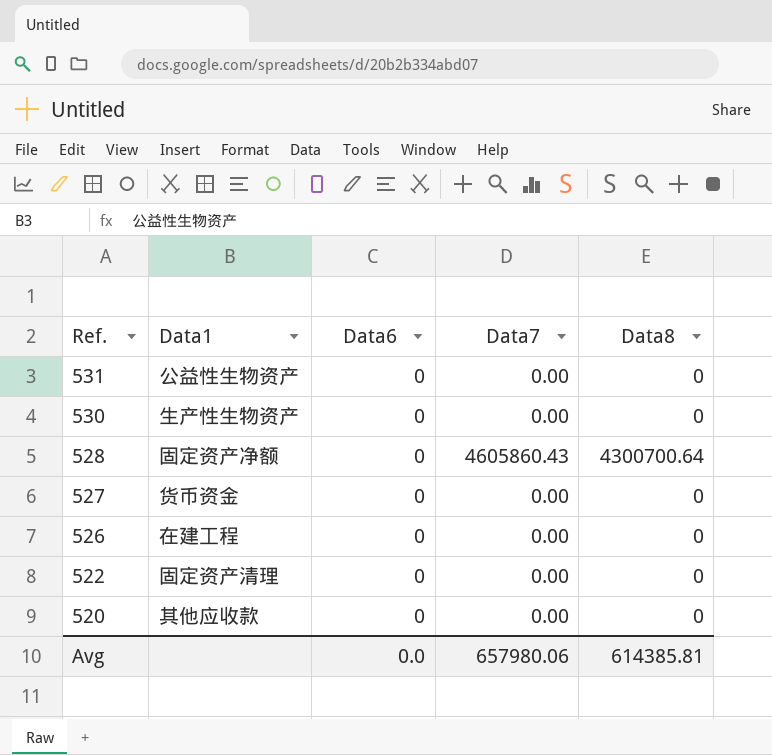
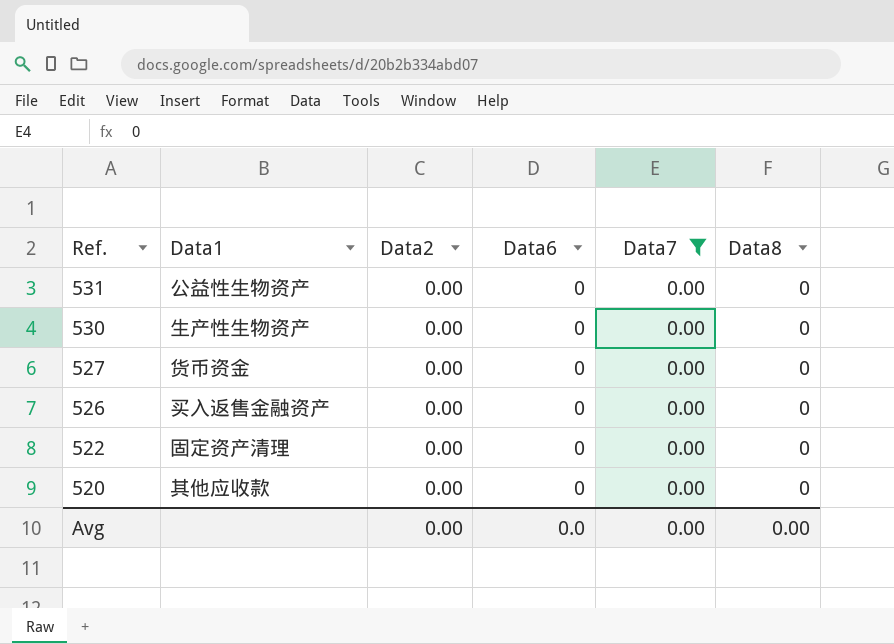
filter: none -> Data7 = 0.00
column Data2 | position: none -> 3
526 | Data1: 在建工程 -> 买入返售金融资产
Avg | Data7: 657980.06 -> 0.00
Avg | Data8: 614385.81 -> 0.00

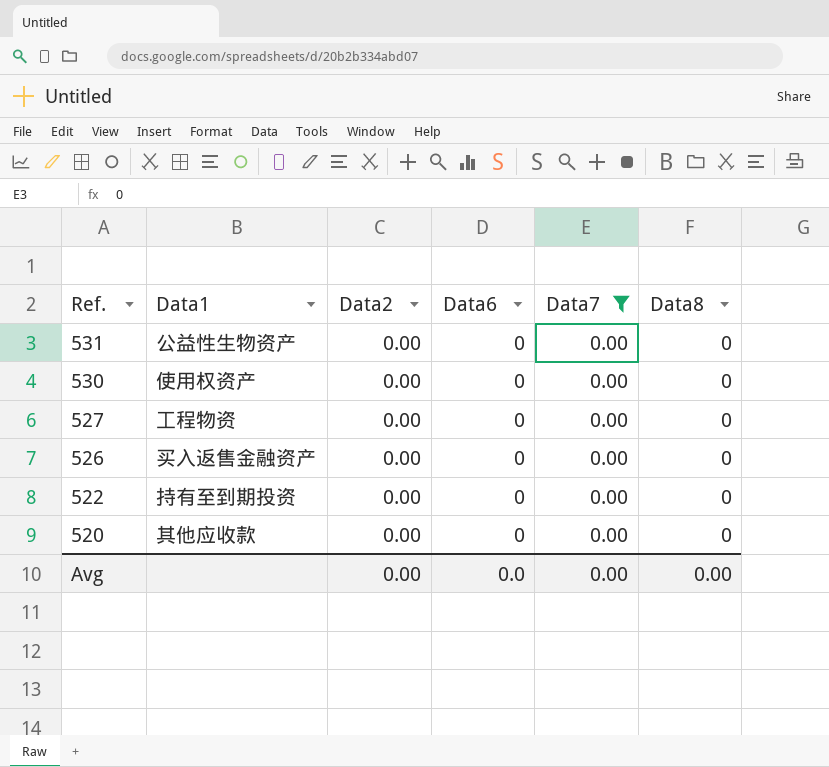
530 | Data1: 生产性生物资产 -> 使用权资产
527 | Data1: 货币资金 -> 工程物资
522 | Data1: 固定资产清理 -> 持有至到期投资

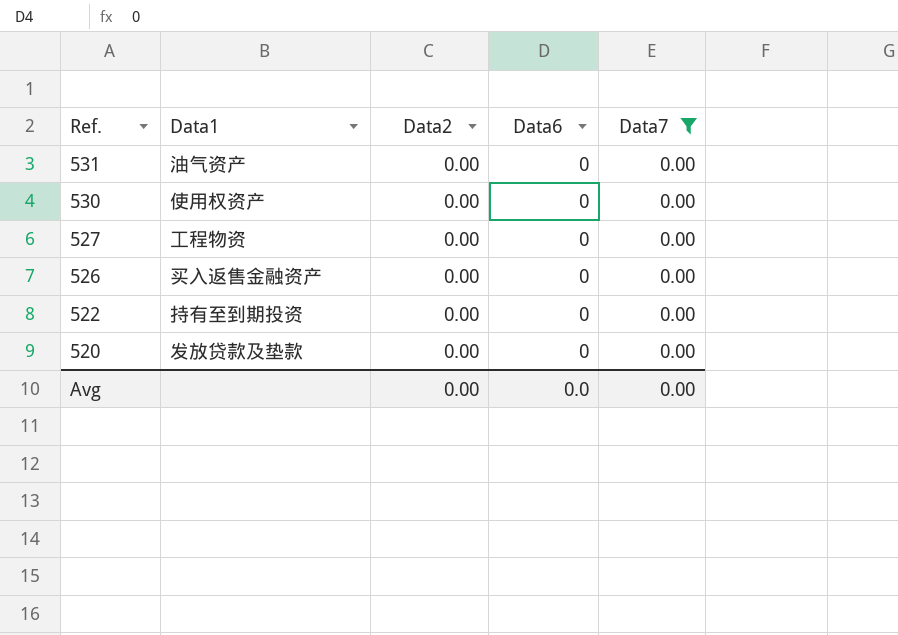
column Data8 | position: 6 -> none
531 | Data1: 公益性生物资产 -> 油气资产
520 | Data1: 其他应收款 -> 发放贷款及垫款

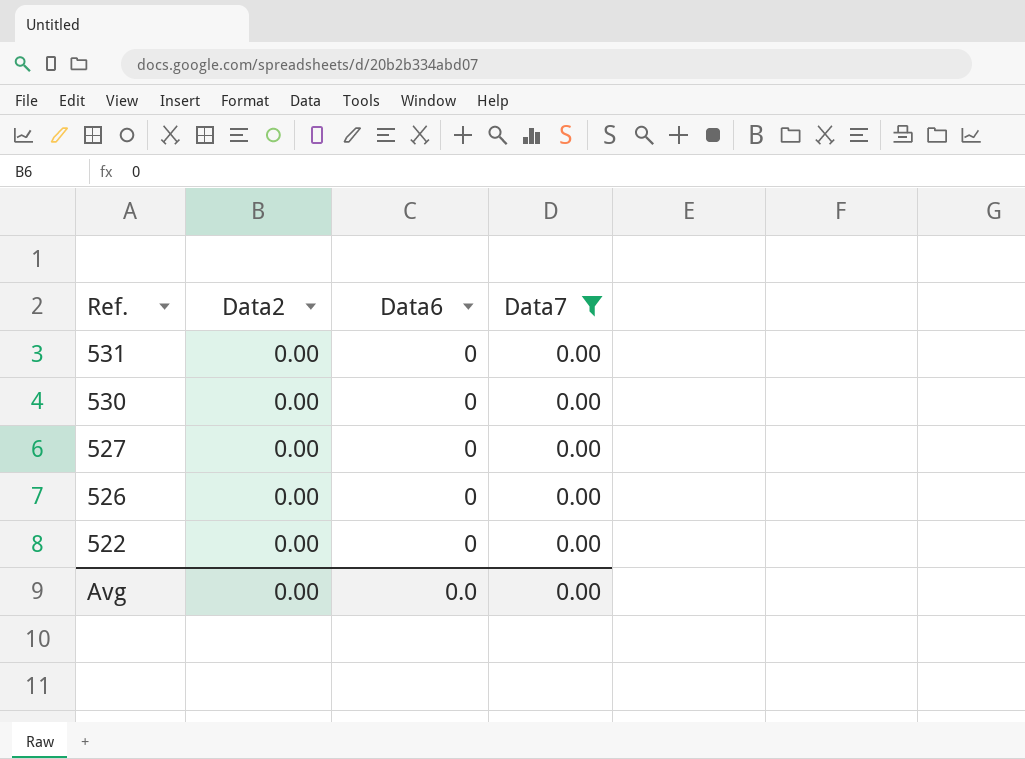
column Data1 | position: 2 -> none
row 520: 发放贷款及垫款 | 0.00 | 0 | 0.00 -> none

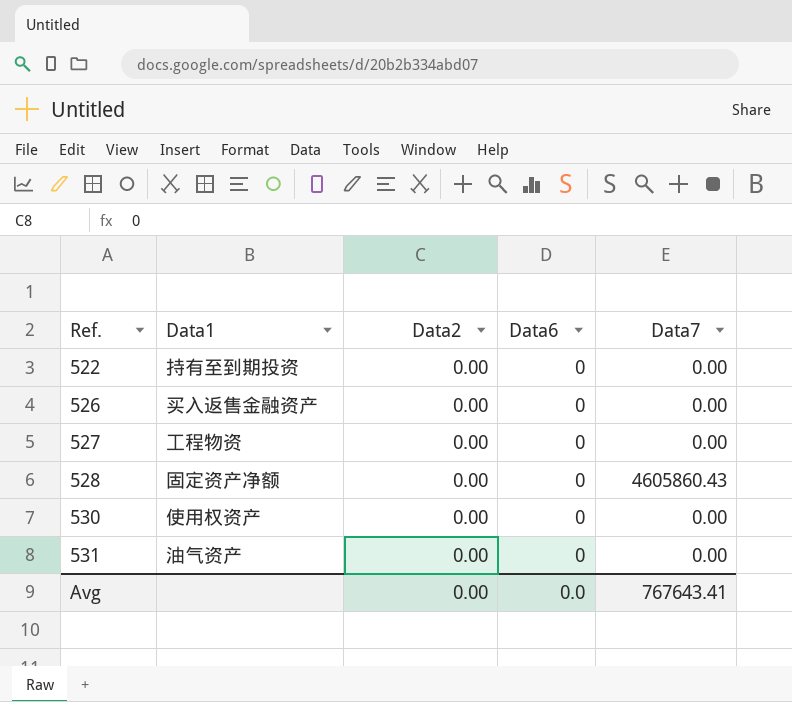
filter: Data7 = 0.00 -> none
row order: Ref. descending -> Ref. ascending
column Data1 | position: none -> 2
Avg | Data7: 0.00 -> 767643.41

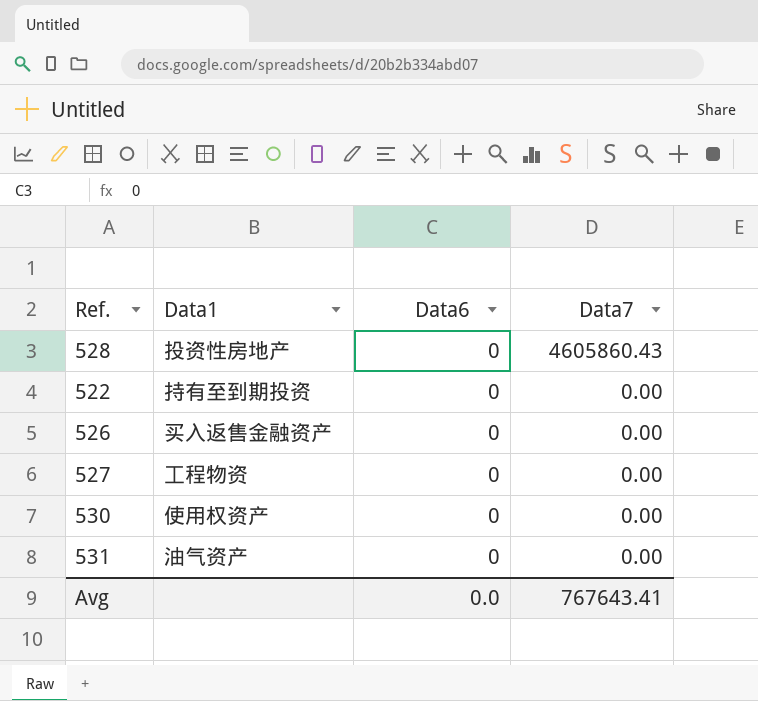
row order: Ref. ascending -> Data7 descending
column Data2 | position: 3 -> none
528 | Data1: 固定资产净额 -> 投资性房地产

